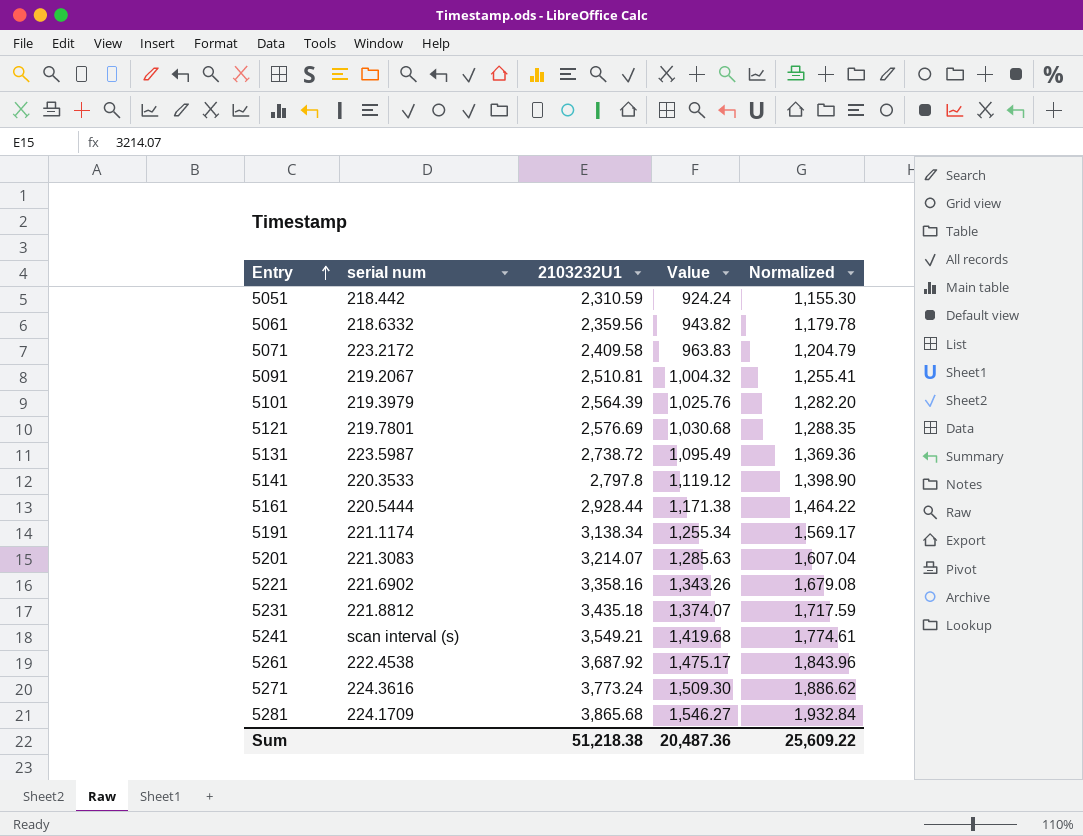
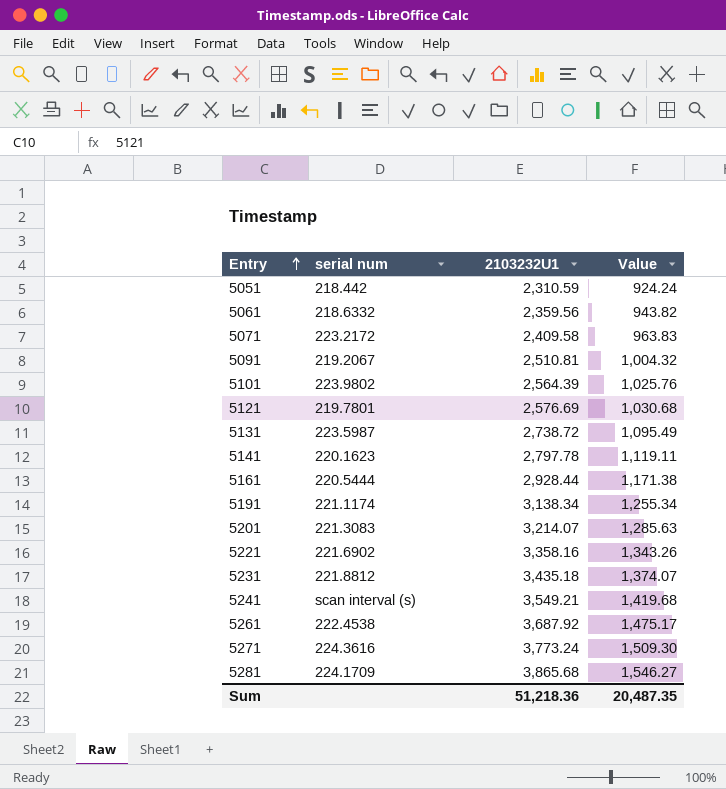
column Normalized | formula: [2103232U1] * 0.5 -> none
5101 | serial num: 219.3979 -> 223.9802
5141 | serial num: 220.3533 -> 220.1623
5141 | 2103232U1: 2,797.8 -> 2,797.78
5141 | Value: 1,119.12 -> 1,119.11
Sum | 2103232U1: 51,218.38 -> 51,218.36
Sum | Value: 20,487.36 -> 20,487.35

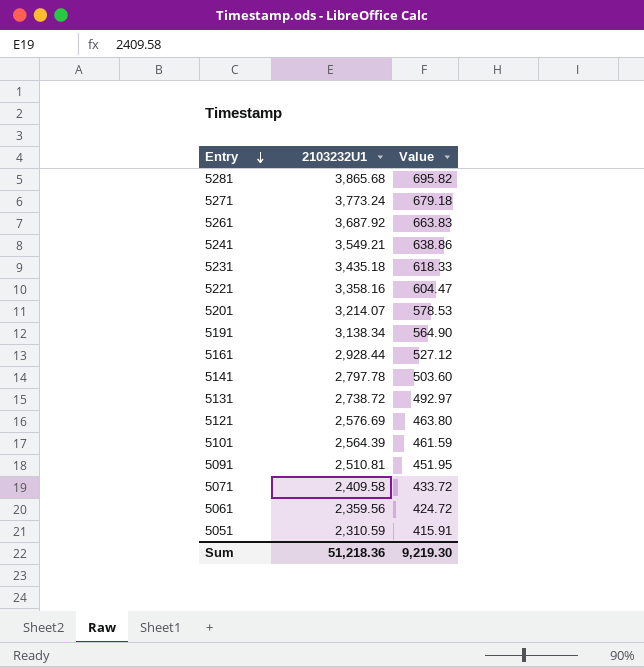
row order: Entry ascending -> Entry descending
column serial num | position: 2 -> none
column Value | formula: [2103232U1] * 0.4 -> [2103232U1] * 0.18
Sum | Value: 20,487.35 -> 9,219.30

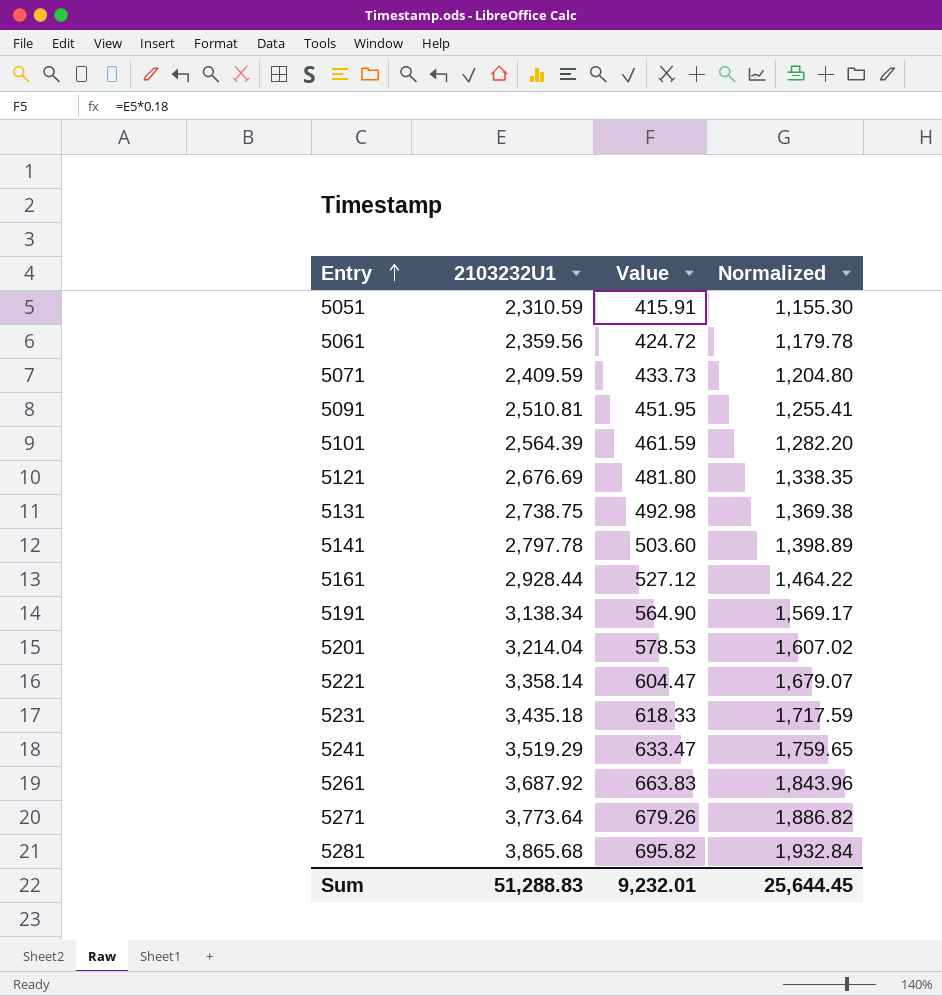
row order: Entry descending -> Entry ascending
column Normalized | formula: none -> [2103232U1] * 0.5
5071 | 2103232U1: 2,409.58 -> 2,409.59
5071 | Value: 433.72 -> 433.73
5121 | 2103232U1: 2,576.69 -> 2,676.69
5121 | Value: 463.80 -> 481.80
5131 | 2103232U1: 2,738.72 -> 2,738.75
5131 | Value: 492.97 -> 492.98
5201 | 2103232U1: 3,214.07 -> 3,214.04
5221 | 2103232U1: 3,358.16 -> 3,358.14
5241 | 2103232U1: 3,549.21 -> 3,519.29
5241 | Value: 638.86 -> 633.47
5271 | 2103232U1: 3,773.24 -> 3,773.64
5271 | Value: 679.18 -> 679.26
Sum | 2103232U1: 51,218.36 -> 51,288.83
Sum | Value: 9,219.30 -> 9,232.01

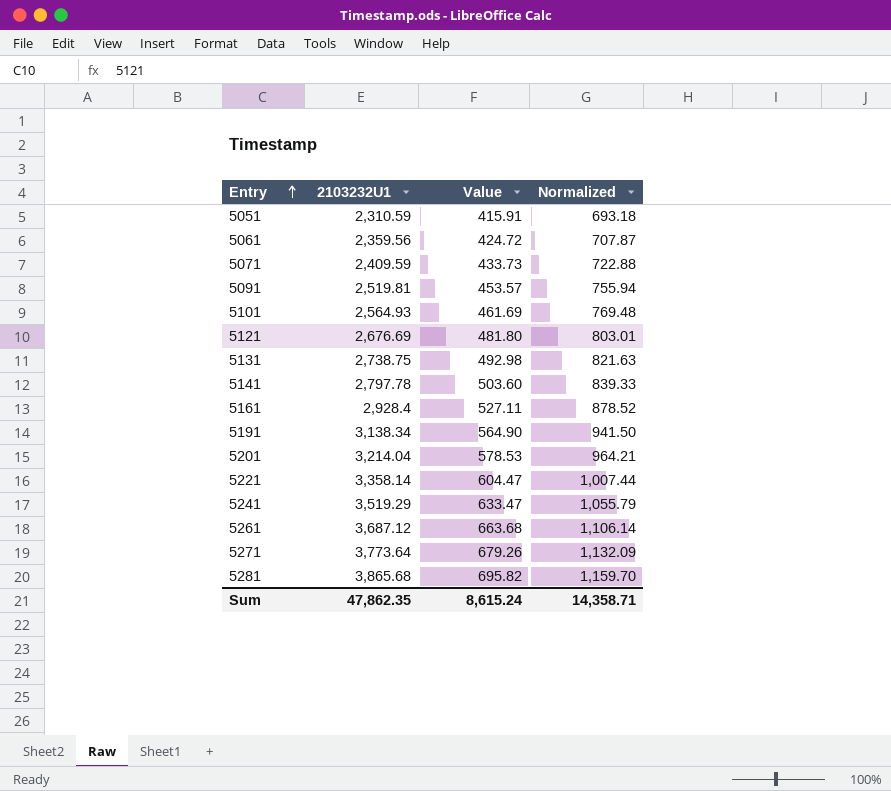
column Normalized | formula: [2103232U1] * 0.5 -> [2103232U1] * 0.3
row 5231: 3,435.18 | 618.33 | 1,717.59 -> none
5091 | 2103232U1: 2,510.81 -> 2,519.81
5091 | Value: 451.95 -> 453.57
5101 | 2103232U1: 2,564.39 -> 2,564.93
5101 | Value: 461.59 -> 461.69
5161 | 2103232U1: 2,928.44 -> 2,928.4
5161 | Value: 527.12 -> 527.11
5261 | 2103232U1: 3,687.92 -> 3,687.12
5261 | Value: 663.83 -> 663.68
Sum | 2103232U1: 51,288.83 -> 47,862.35
Sum | Value: 9,232.01 -> 8,615.24
Sum | Normalized: 25,644.45 -> 14,358.71

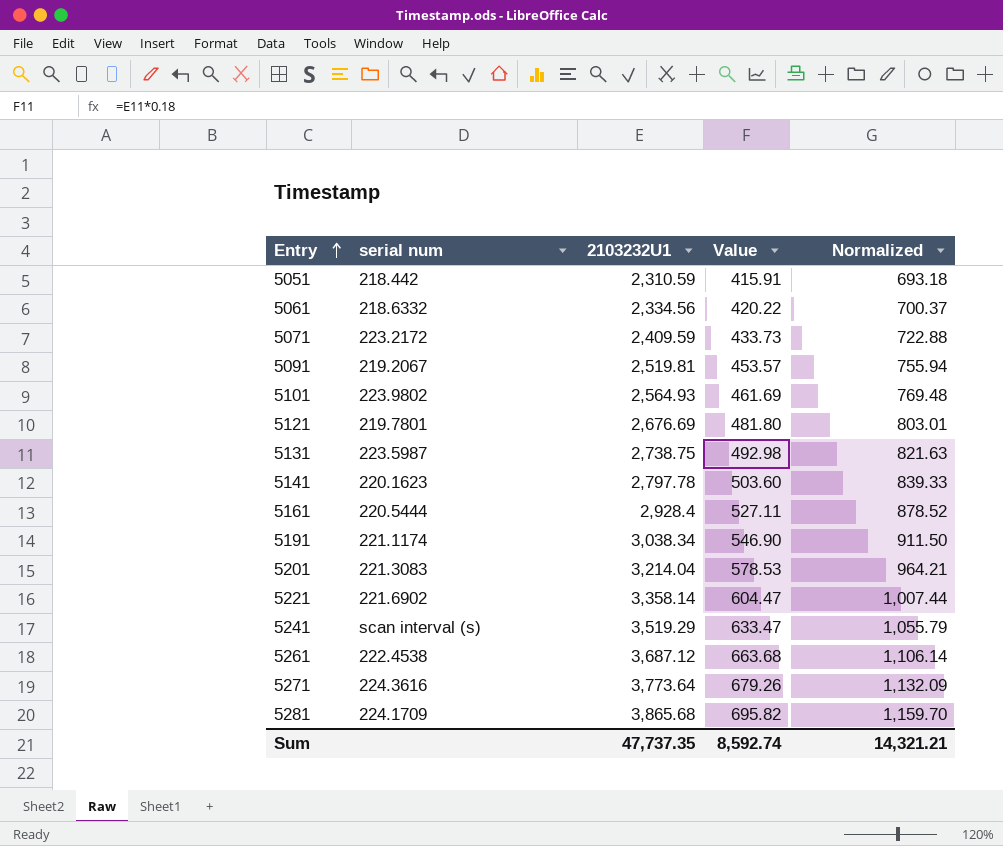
column serial num | position: none -> 2
5061 | 2103232U1: 2,359.56 -> 2,334.56
5061 | Value: 424.72 -> 420.22
5061 | Normalized: 707.87 -> 700.37
5191 | 2103232U1: 3,138.34 -> 3,038.34
5191 | Value: 564.90 -> 546.90
5191 | Normalized: 941.50 -> 911.50
Sum | 2103232U1: 47,862.35 -> 47,737.35
Sum | Value: 8,615.24 -> 8,592.74
Sum | Normalized: 14,358.71 -> 14,321.21

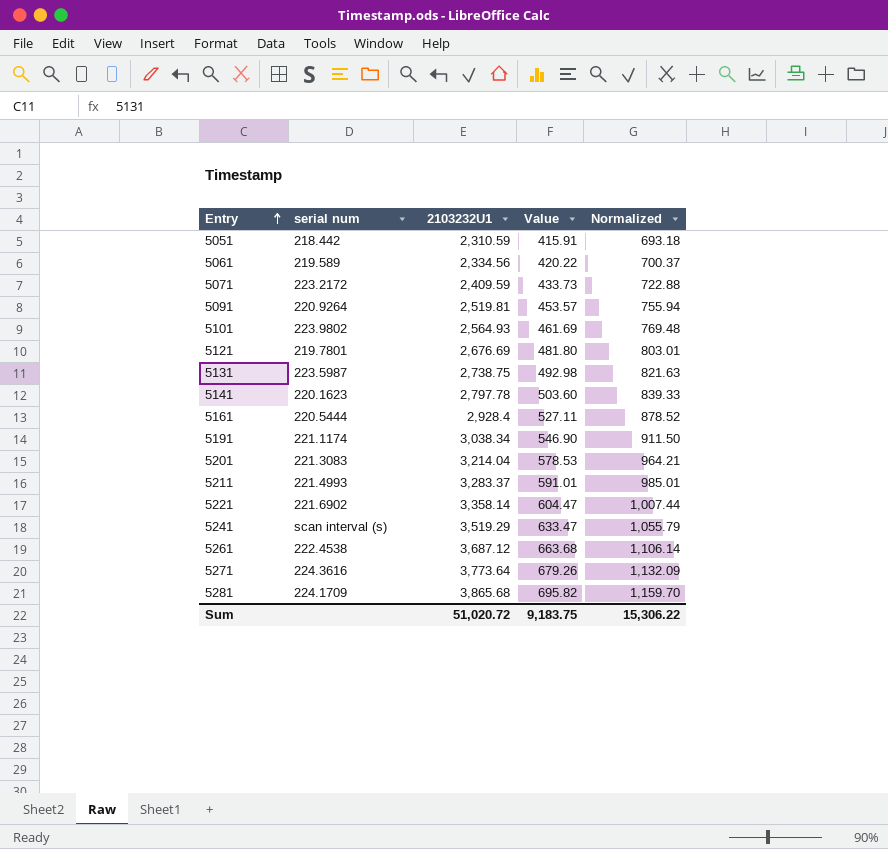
5061 | serial num: 218.6332 -> 219.589
5091 | serial num: 219.2067 -> 220.9264
row 5211: none -> 221.4993 | 3,283.37 | 591.01 | 985.01
Sum | 2103232U1: 47,737.35 -> 51,020.72
Sum | Value: 8,592.74 -> 9,183.75
Sum | Normalized: 14,321.21 -> 15,306.22

